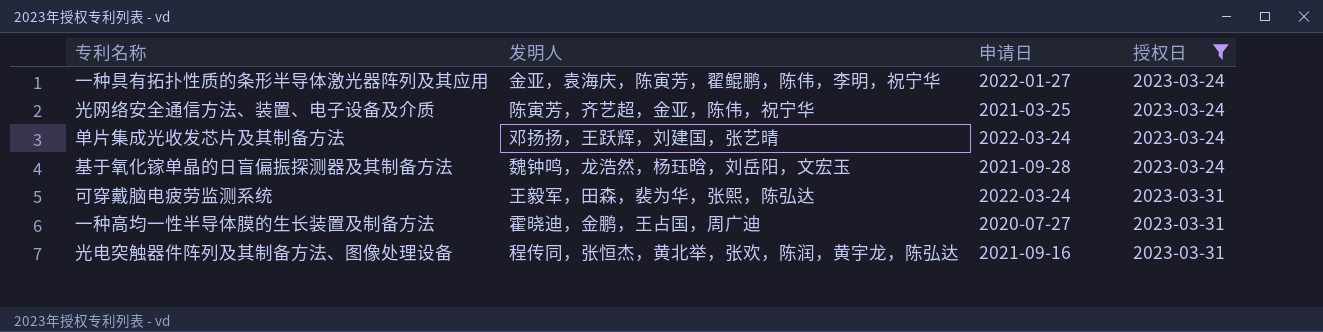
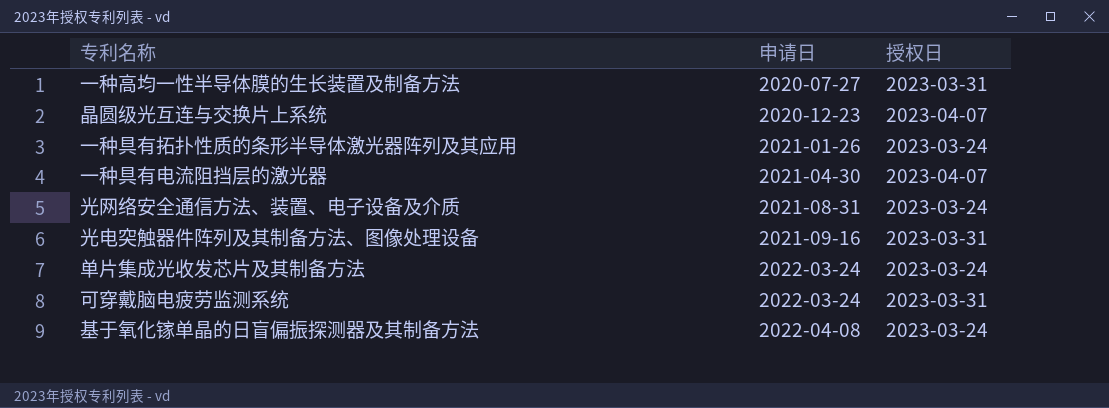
filter: 授权日 != 2023-04-07 -> none
row order: 授权日 ascending -> 申请日 ascending
column 发明人 | position: 2 -> none
一种具有拓扑性质的条形半导体激光器阵列及其应用 | 申请日: 2022-01-27 -> 2021-01-26
光网络安全通信方法、装置、电子设备及介质 | 申请日: 2021-03-25 -> 2021-08-31
基于氧化镓单晶的日盲偏振探测器及其制备方法 | 申请日: 2021-09-28 -> 2022-04-08

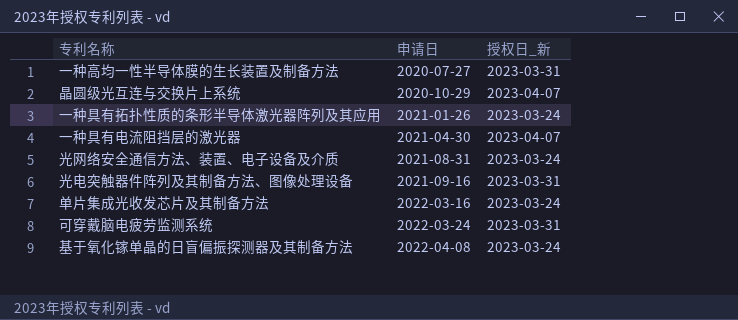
column name: 授权日 -> 授权日_新
晶圆级光互连与交换片上系统 | 申请日: 2020-12-23 -> 2020-10-29
单片集成光收发芯片及其制备方法 | 申请日: 2022-03-24 -> 2022-03-16

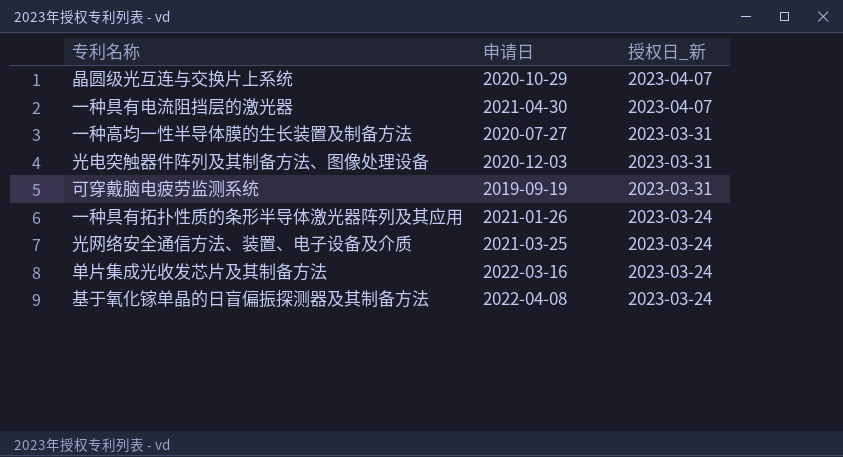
row order: 申请日 ascending -> 授权日_新 descending
光电突触器件阵列及其制备方法、图像处理设备 | 申请日: 2021-09-16 -> 2020-12-03
可穿戴脑电疲劳监测系统 | 申请日: 2022-03-24 -> 2019-09-19
光网络安全通信方法、装置、电子设备及介质 | 申请日: 2021-08-31 -> 2021-03-25

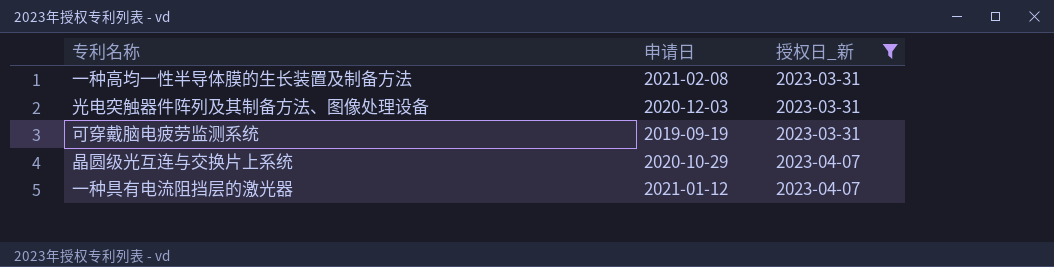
filter: none -> 授权日_新 != 2023-03-24
row order: 授权日_新 descending -> 授权日_新 ascending
一种高均一性半导体膜的生长装置及制备方法 | 申请日: 2020-07-27 -> 2021-02-08
一种具有电流阻挡层的激光器 | 申请日: 2021-04-30 -> 2021-01-12

